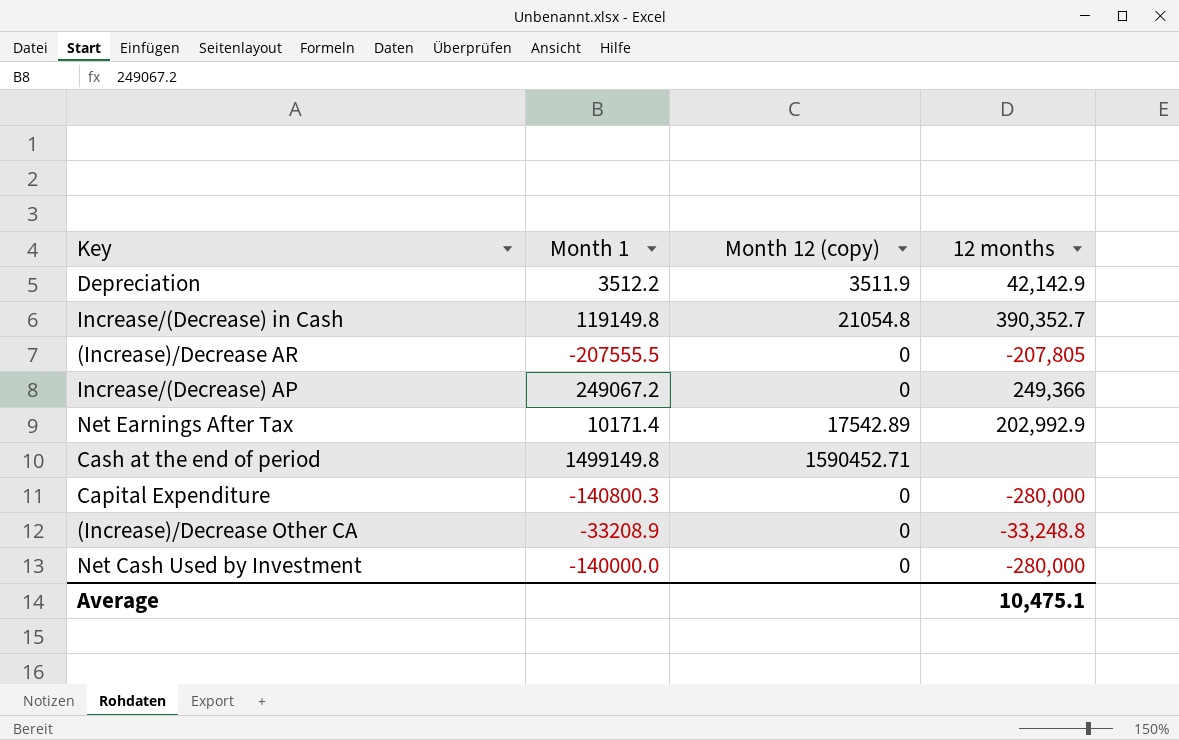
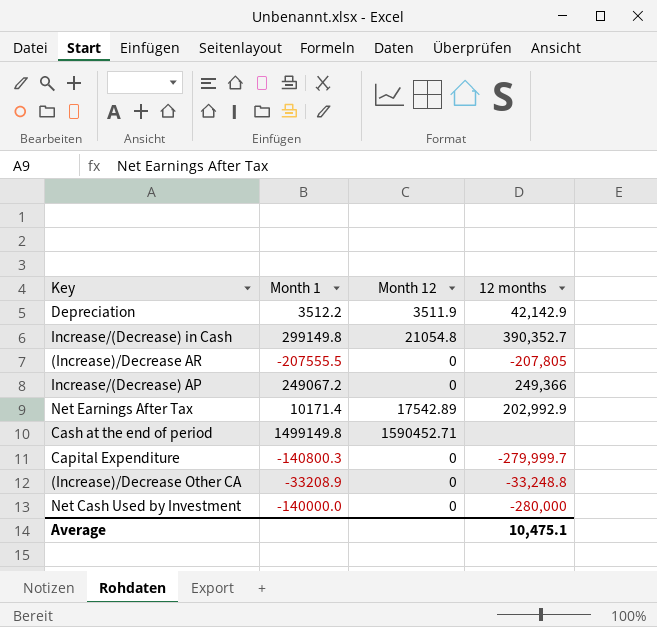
column name: Month 12 (copy) -> Month 12
Increase/(Decrease) in Cash | Month 1: 119149.8 -> 299149.8
Capital Expenditure | 12 months: -280,000 -> -279,999.7

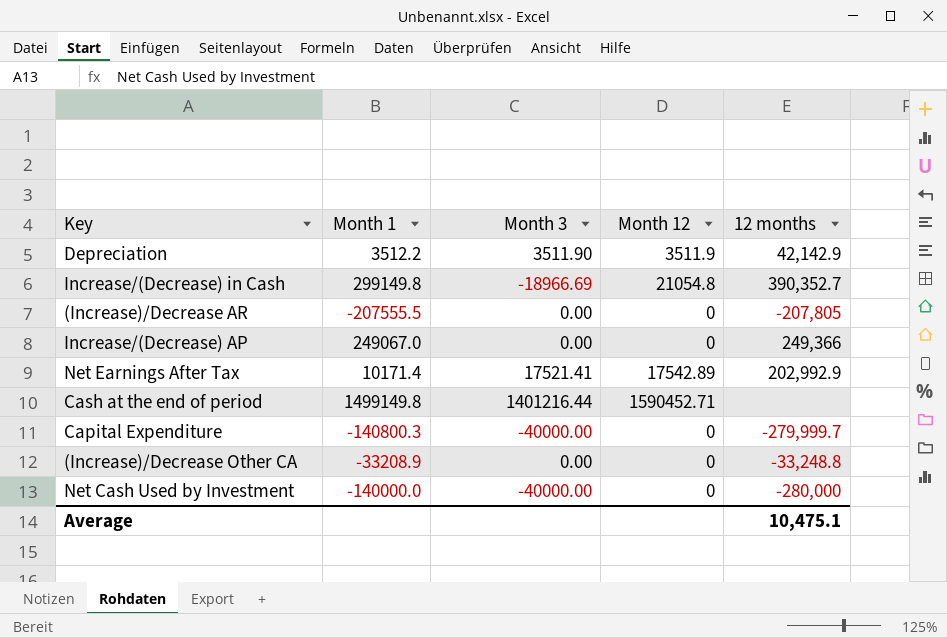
column Month 3 | position: none -> 3
Increase/(Decrease) AP | Month 1: 249067.2 -> 249067.0

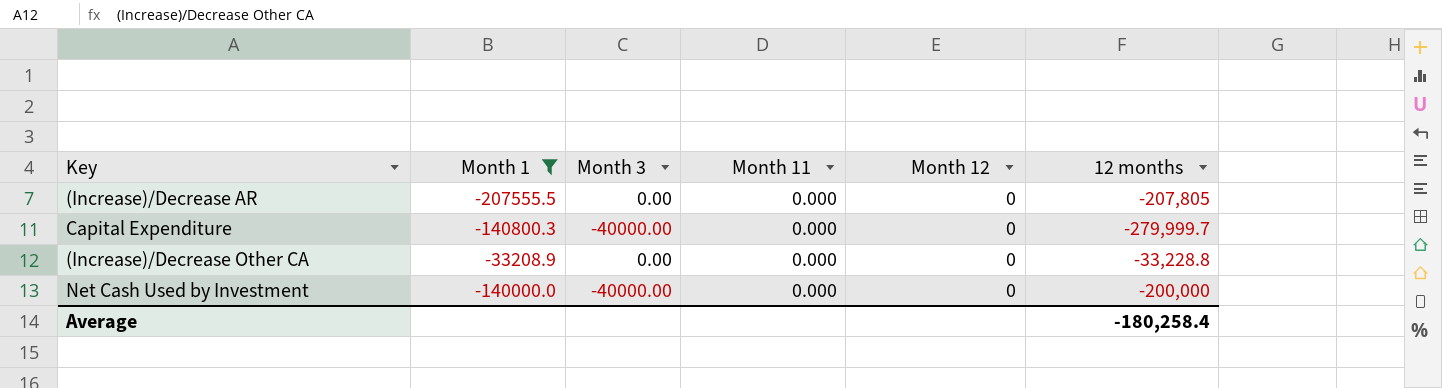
filter: none -> Month 1 <= -33208.9
column Month 11 | position: none -> 4
(Increase)/Decrease Other CA | 12 months: -33,248.8 -> -33,228.8
Net Cash Used by Investment | 12 months: -280,000 -> -200,000
Average | 12 months: 10,475.1 -> -180,258.4

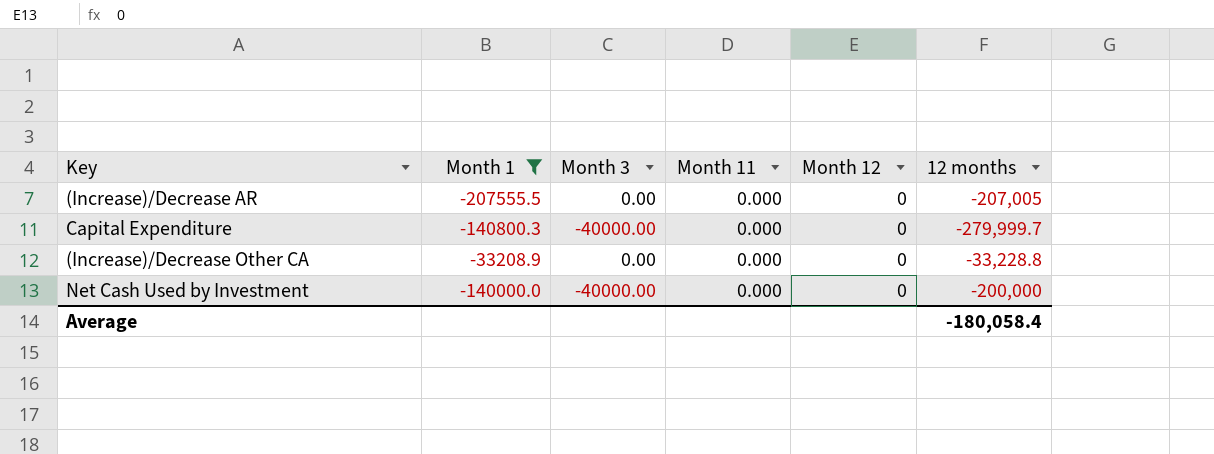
(Increase)/Decrease AR | 12 months: -207,805 -> -207,005
Average | 12 months: -180,258.4 -> -180,058.4

